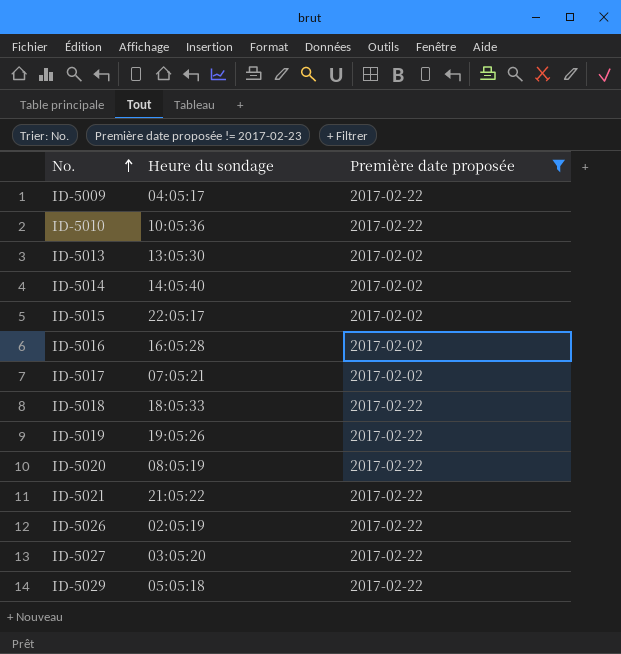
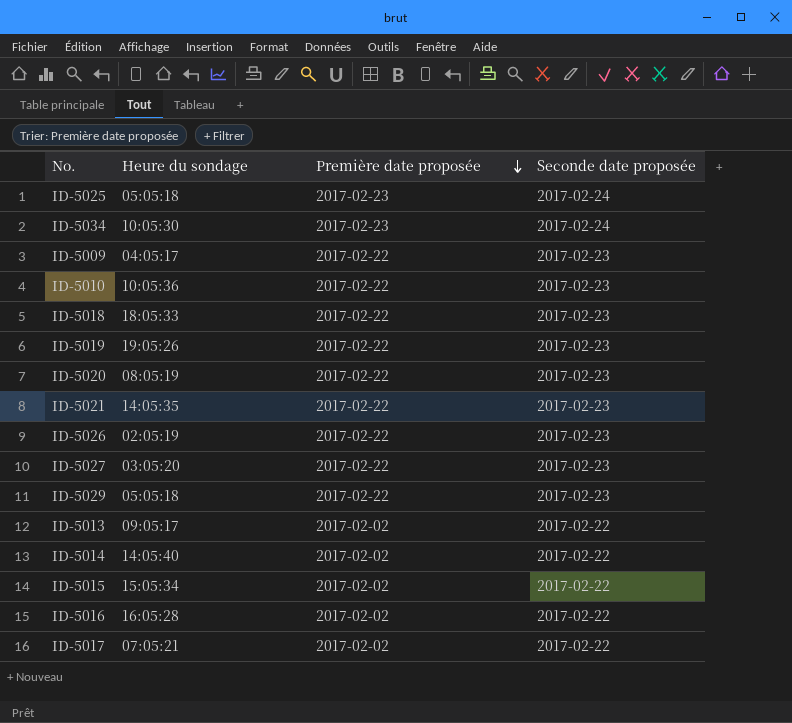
filter: Première date proposée != 2017-02-23 -> none
row order: No. ascending -> Première date proposée descending
column Seconde date proposée | position: none -> 4
ID-5021 | Heure du sondage: 21:05:22 -> 14:05:35
ID-5013 | Heure du sondage: 13:05:30 -> 09:05:17
ID-5015 | Heure du sondage: 22:05:17 -> 15:05:34

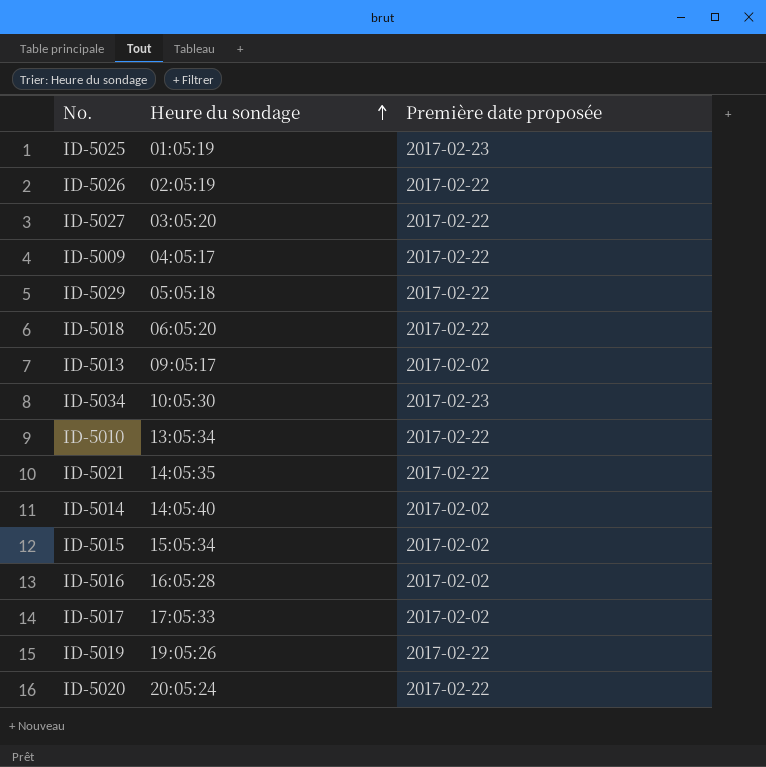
row order: Première date proposée descending -> Heure du sondage ascending
column Seconde date proposée | position: 4 -> none
ID-5025 | Heure du sondage: 05:05:18 -> 01:05:19
ID-5018 | Heure du sondage: 18:05:33 -> 06:05:20
ID-5010 | Heure du sondage: 10:05:36 -> 13:05:34
ID-5017 | Heure du sondage: 07:05:21 -> 17:05:33
ID-5020 | Heure du sondage: 08:05:19 -> 20:05:24

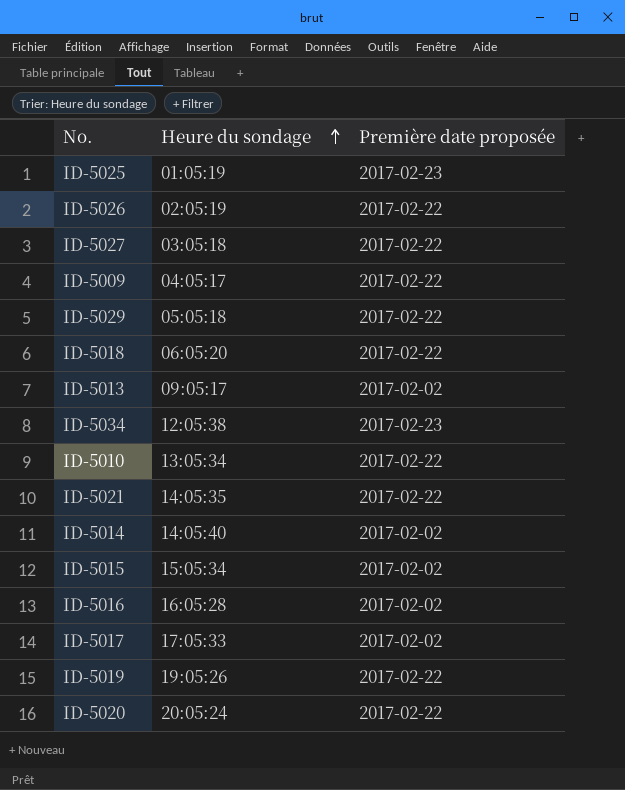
ID-5027 | Heure du sondage: 03:05:20 -> 03:05:18
ID-5034 | Heure du sondage: 10:05:30 -> 12:05:38

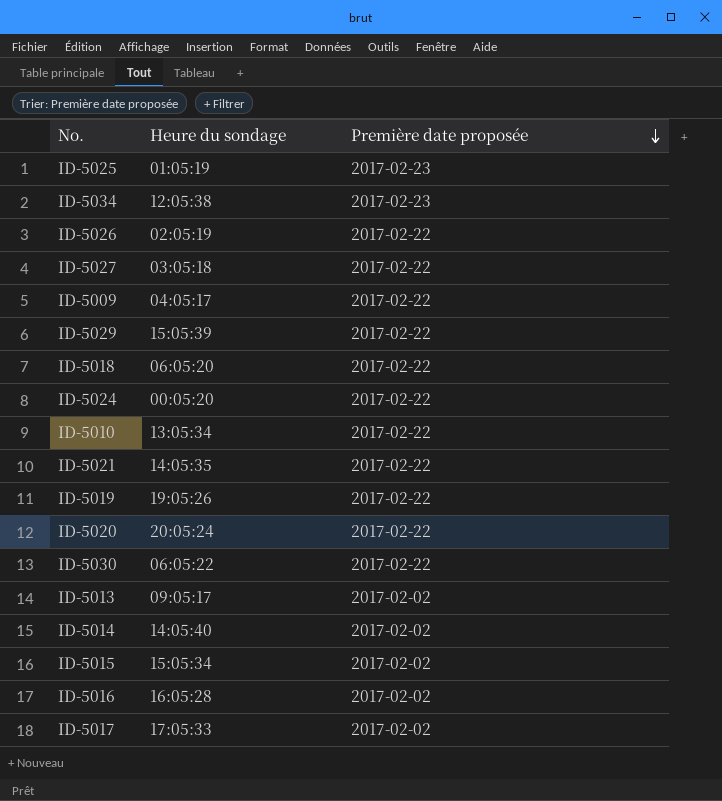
row order: Heure du sondage ascending -> Première date proposée descending
ID-5029 | Heure du sondage: 05:05:18 -> 15:05:39
row ID-5024: none -> 00:05:20 | 2017-02-22
row ID-5030: none -> 06:05:22 | 2017-02-22

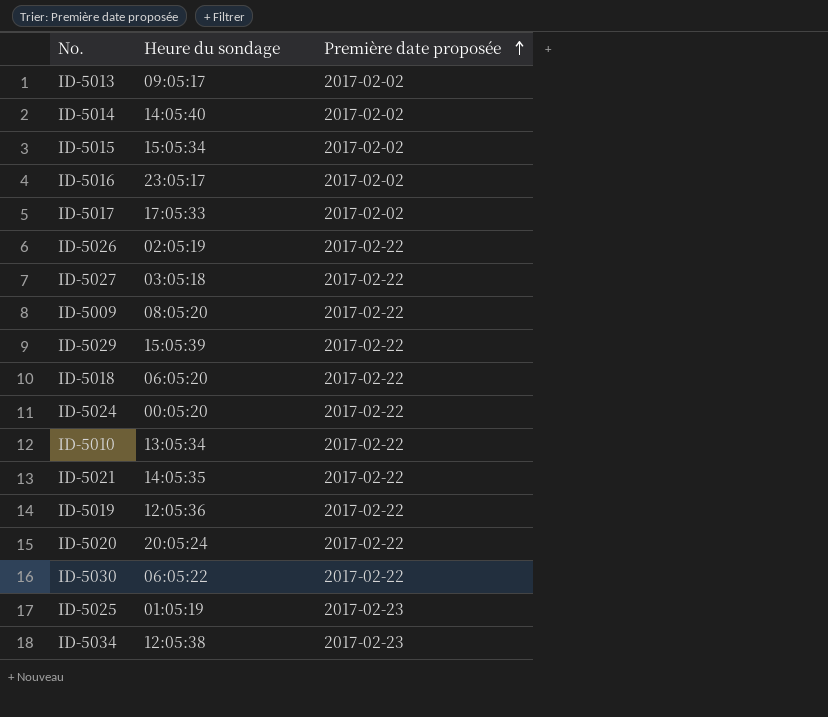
row order: Première date proposée descending -> Première date proposée ascending
ID-5016 | Heure du sondage: 16:05:28 -> 23:05:17
ID-5009 | Heure du sondage: 04:05:17 -> 08:05:20
ID-5019 | Heure du sondage: 19:05:26 -> 12:05:36

